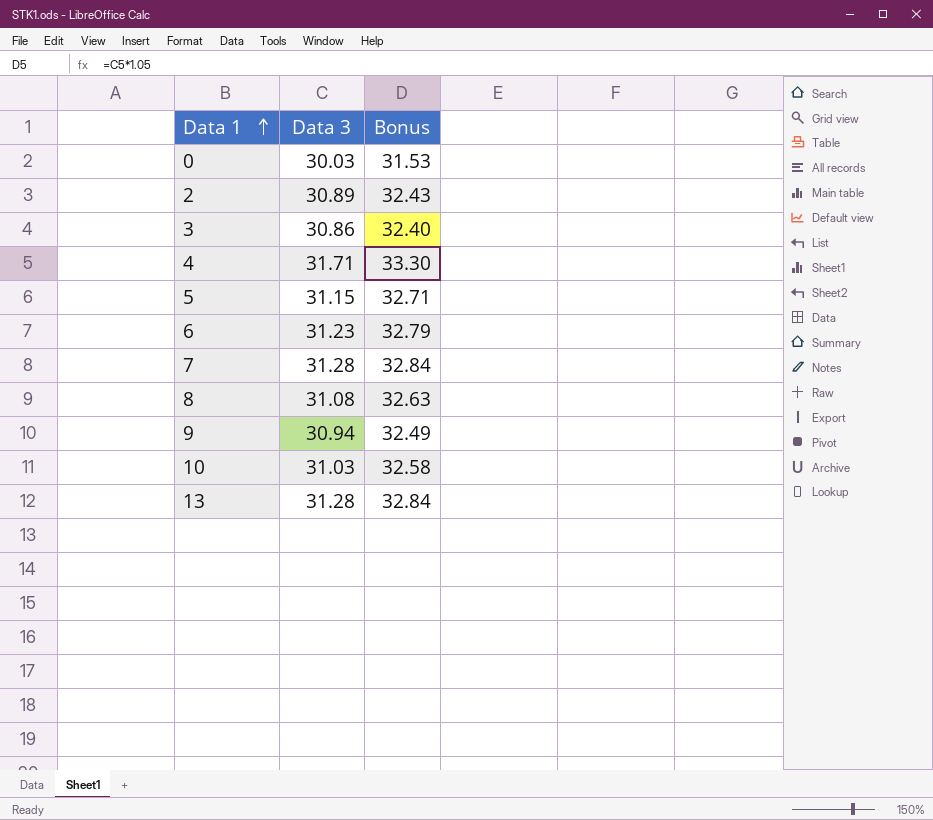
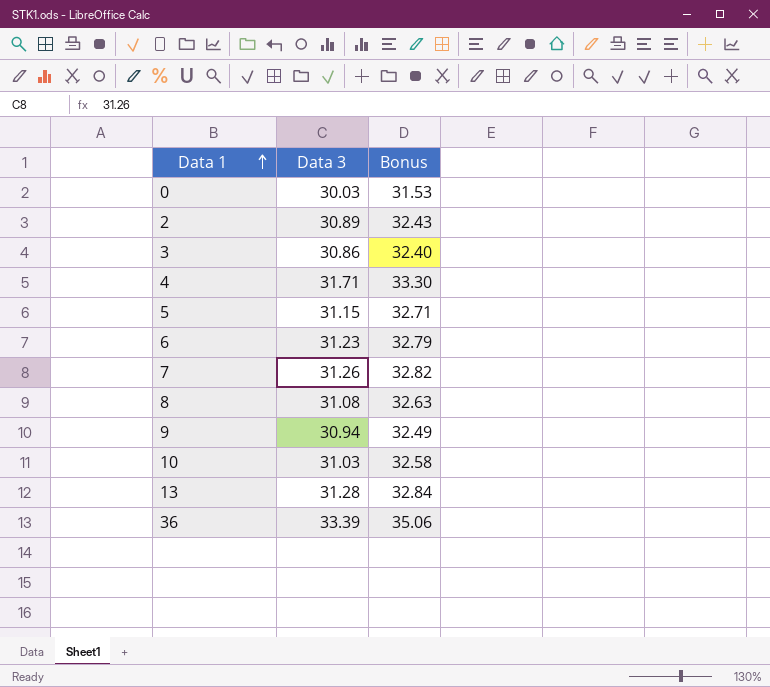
7 | Data 3: 31.28 -> 31.26
7 | Bonus: 32.84 -> 32.82
row 36: none -> 33.39 | 35.06

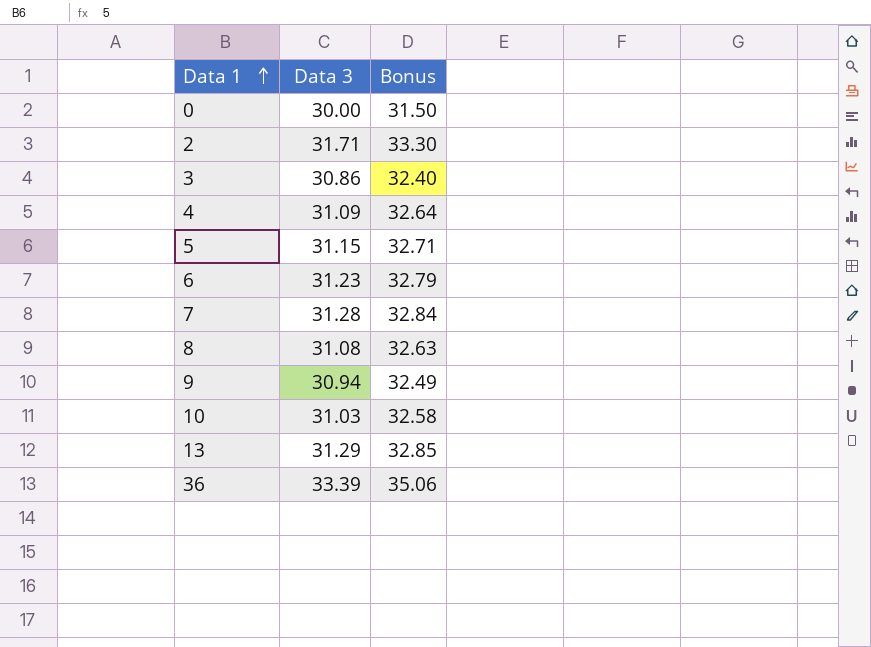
0 | Data 3: 30.03 -> 30.00
0 | Bonus: 31.53 -> 31.50
2 | Data 3: 30.89 -> 31.71
2 | Bonus: 32.43 -> 33.30
4 | Data 3: 31.71 -> 31.09
4 | Bonus: 33.30 -> 32.64
7 | Data 3: 31.26 -> 31.28
7 | Bonus: 32.82 -> 32.84
13 | Data 3: 31.28 -> 31.29
13 | Bonus: 32.84 -> 32.85

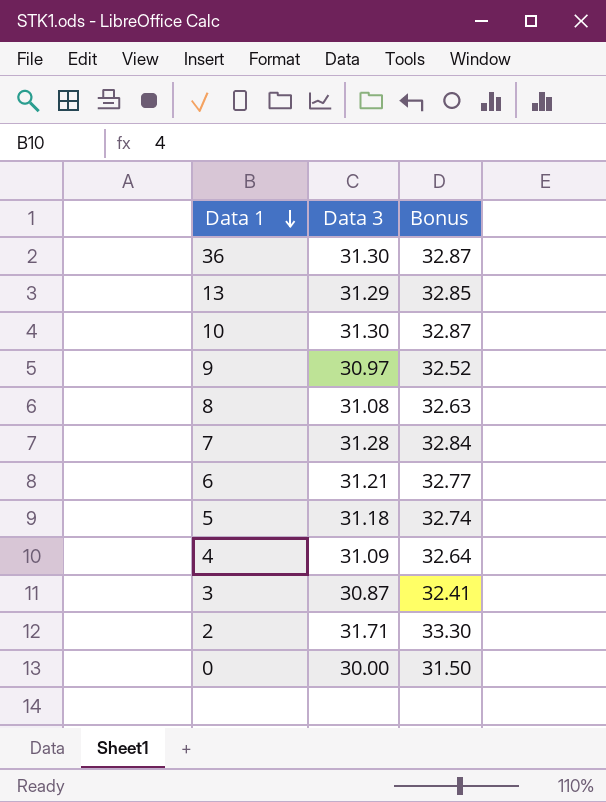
row order: Data 1 ascending -> Data 1 descending
36 | Data 3: 33.39 -> 31.30
36 | Bonus: 35.06 -> 32.87
10 | Data 3: 31.03 -> 31.30
10 | Bonus: 32.58 -> 32.87
9 | Data 3: 30.94 -> 30.97
9 | Bonus: 32.49 -> 32.52
6 | Data 3: 31.23 -> 31.21
6 | Bonus: 32.79 -> 32.77
5 | Data 3: 31.15 -> 31.18
5 | Bonus: 32.71 -> 32.74
3 | Data 3: 30.86 -> 30.87
3 | Bonus: 32.40 -> 32.41

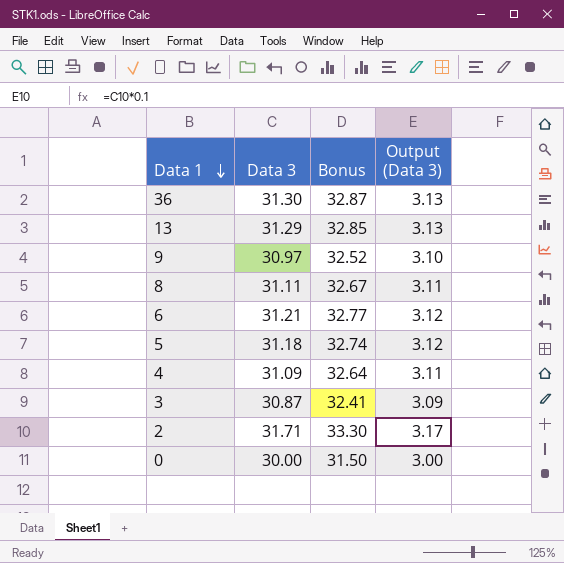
column Output (Data 3) | formula: none -> [Data 3] * 0.1
row 10: 31.30 | 32.87 -> none
row 7: 31.28 | 32.84 -> none
8 | Data 3: 31.08 -> 31.11
8 | Bonus: 32.63 -> 32.67

